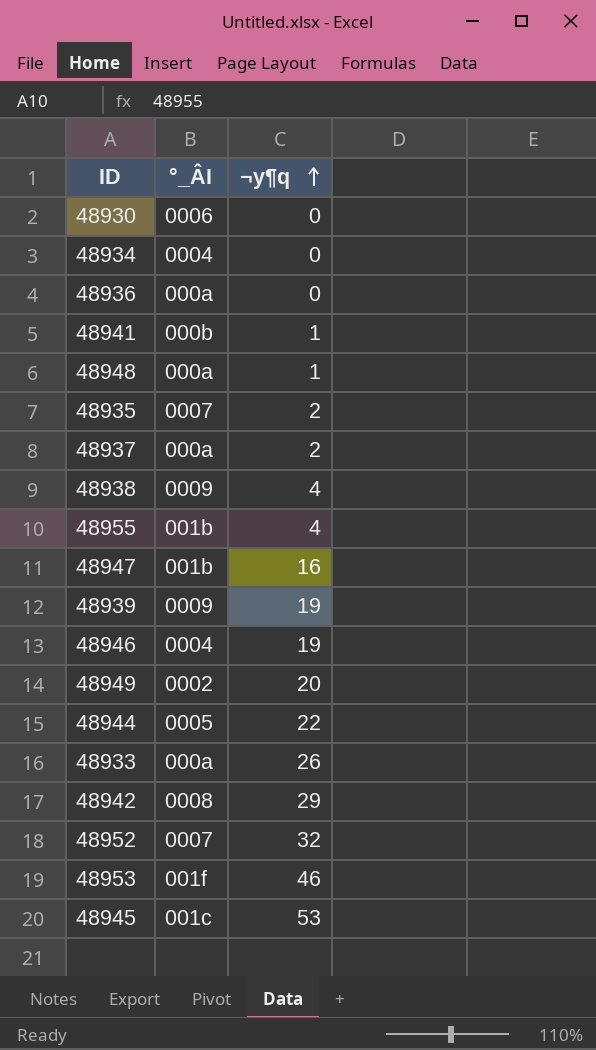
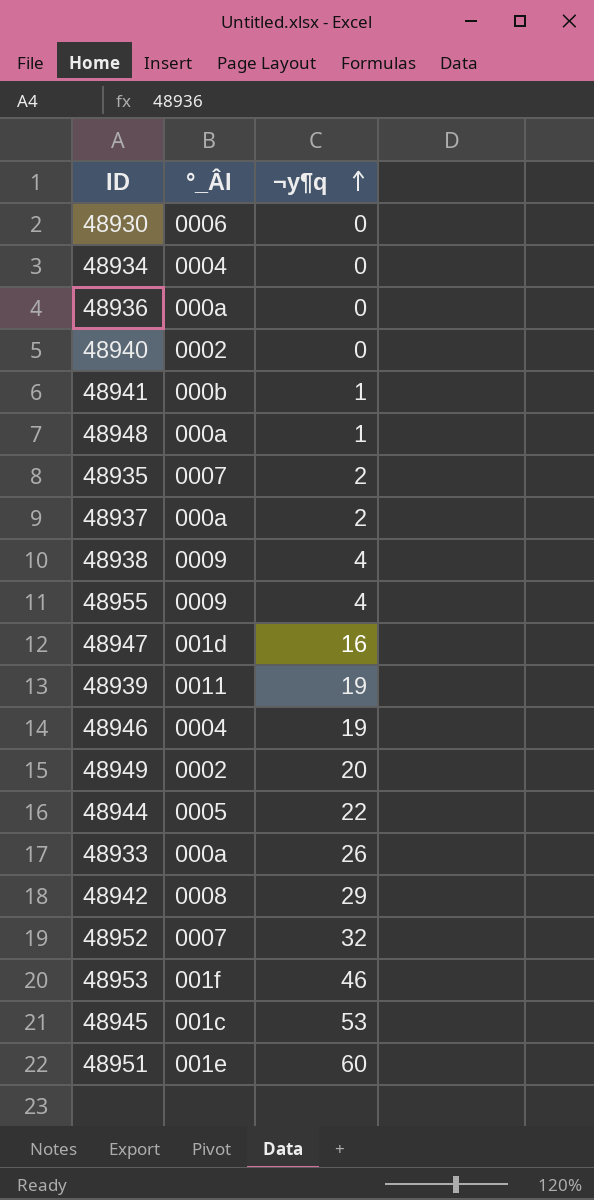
row 48940: none -> 0002 | 0
48955 | °_ÂI: 001b -> 0009
48947 | °_ÂI: 001b -> 001d
48939 | °_ÂI: 0009 -> 0011
row 48951: none -> 001e | 60

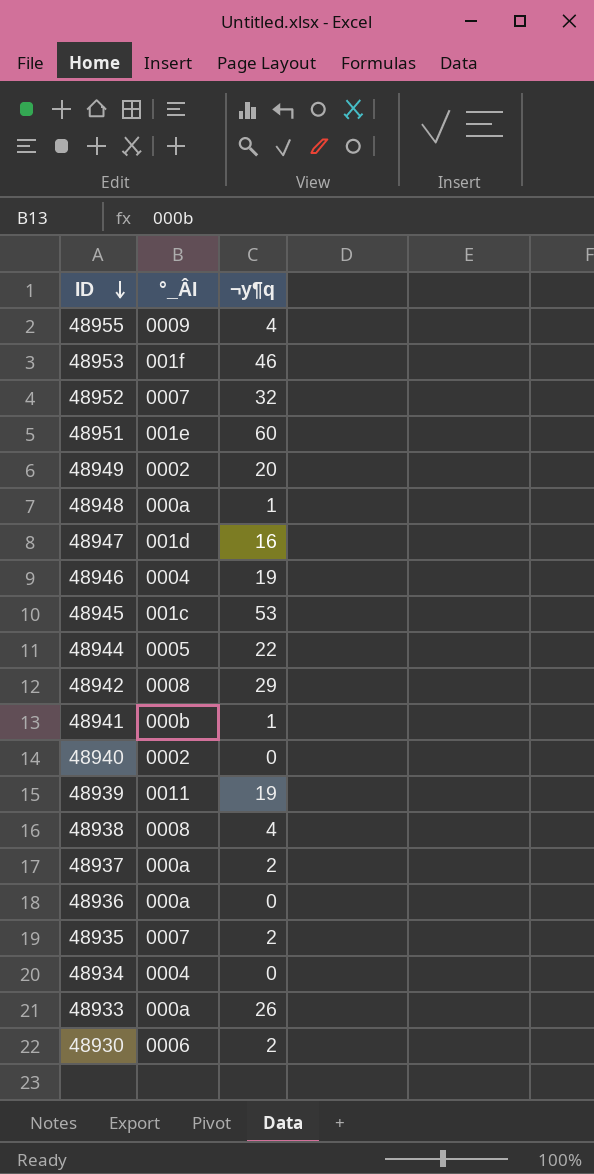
row order: ¬y¶q ascending -> ID descending
48938 | °_ÂI: 0009 -> 0008
48930 | ¬y¶q: 0 -> 2

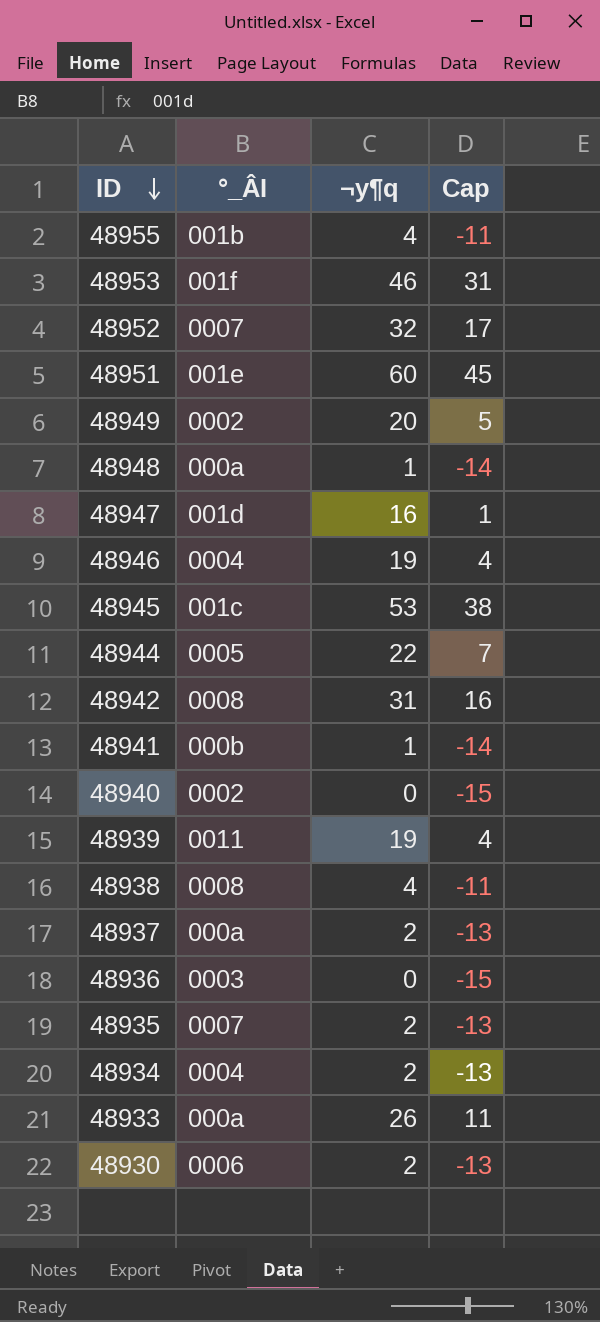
column Cap | formula: none -> [¬y¶q] - 15
48955 | °_ÂI: 0009 -> 001b
48942 | ¬y¶q: 29 -> 31
48936 | °_ÂI: 000a -> 0003
48934 | ¬y¶q: 0 -> 2

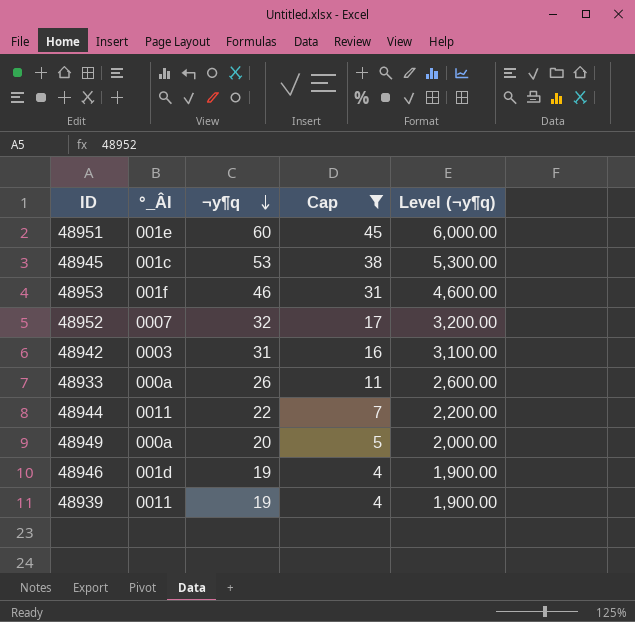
filter: none -> Cap >= 4
row order: ID descending -> ¬y¶q descending
column Level (¬y¶q) | formula: none -> [¬y¶q] * 100
48942 | °_ÂI: 0008 -> 0003
48944 | °_ÂI: 0005 -> 0011
48949 | °_ÂI: 0002 -> 000a
48946 | °_ÂI: 0004 -> 001d

